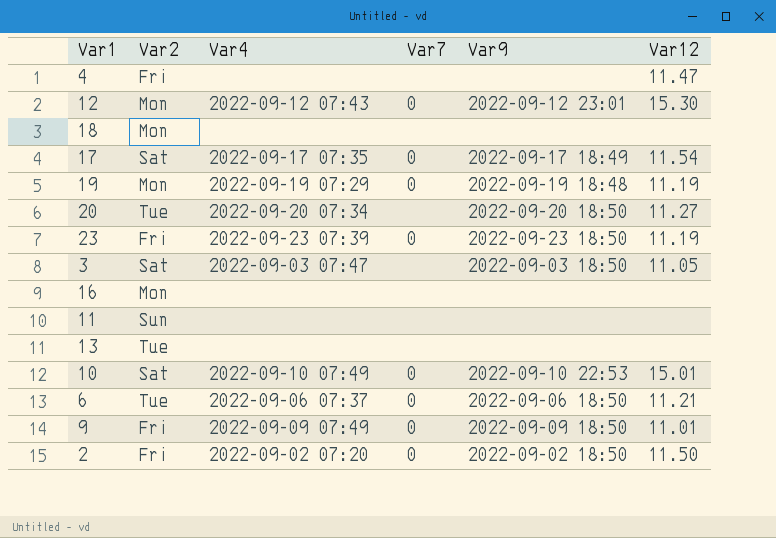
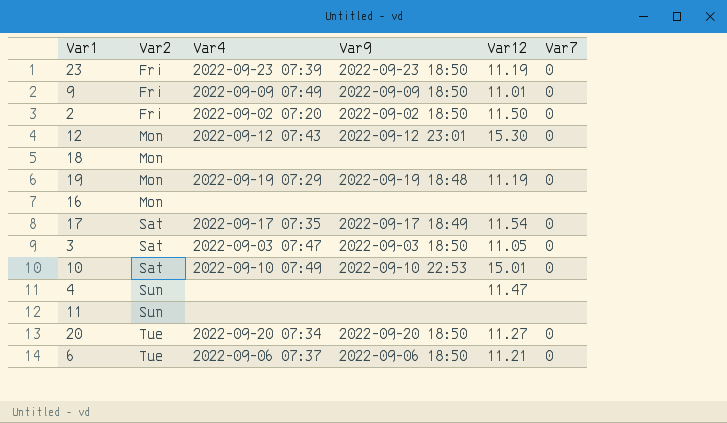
row order: none -> Var2 ascending
column Var7 | position: 4 -> 6
row 13: Tue | none | none | none | none -> none
3 | Var7: none -> 0
4 | Var2: Fri -> Sun
20 | Var7: none -> 0

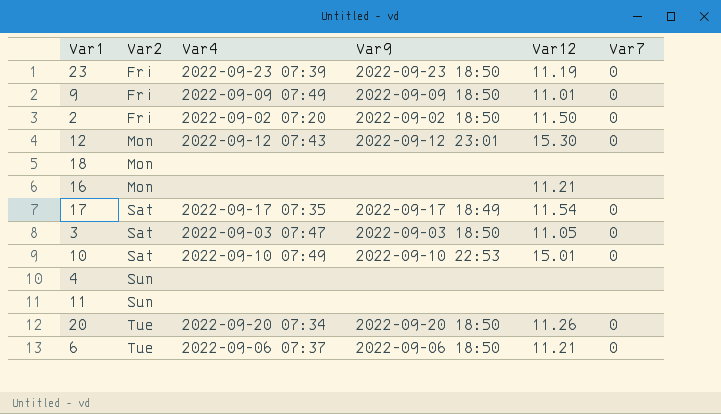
row 19: Mon | 2022-09-19 07:29 | 2022-09-19 18:48 | 11.19 | 0 -> none
16 | Var12: none -> 11.21
4 | Var12: 11.47 -> none
20 | Var12: 11.27 -> 11.26

